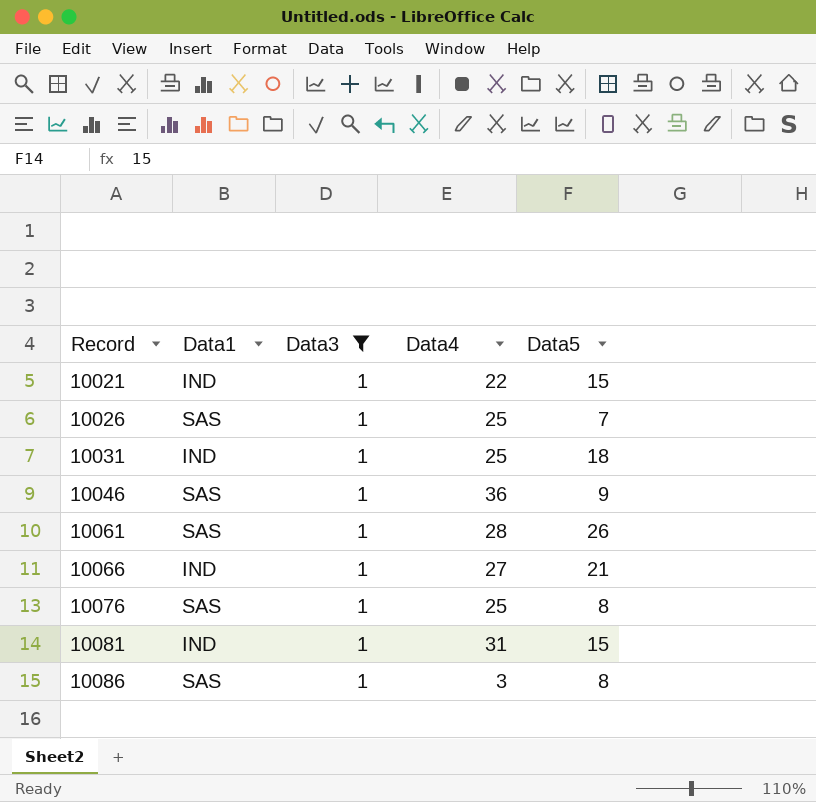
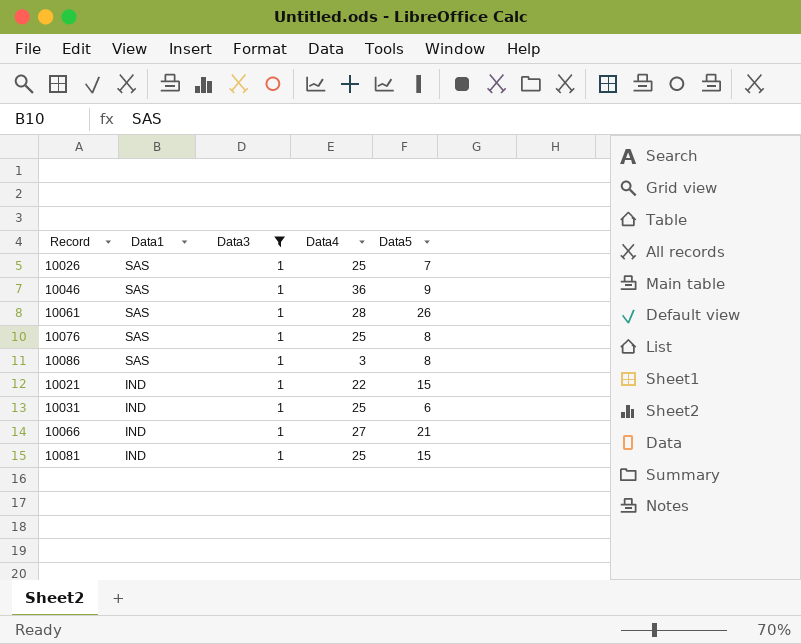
row order: Record ascending -> Data1 descending
10031 | Data5: 18 -> 6
10081 | Data4: 31 -> 25

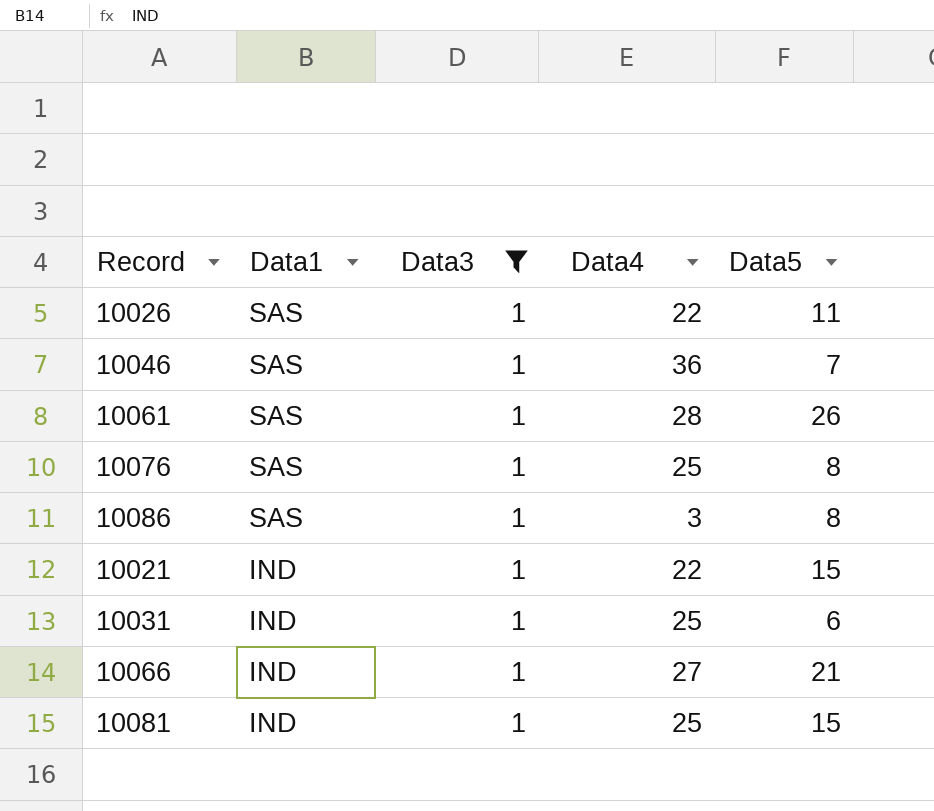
10026 | Data4: 25 -> 22
10026 | Data5: 7 -> 11
10046 | Data5: 9 -> 7

